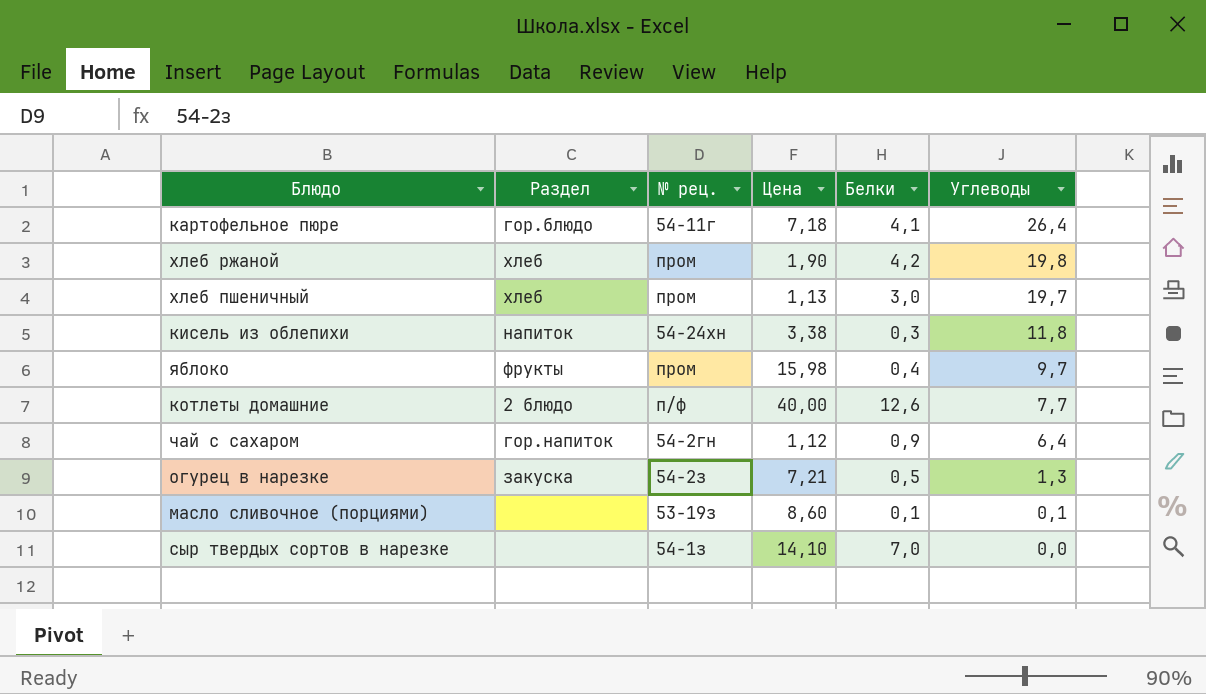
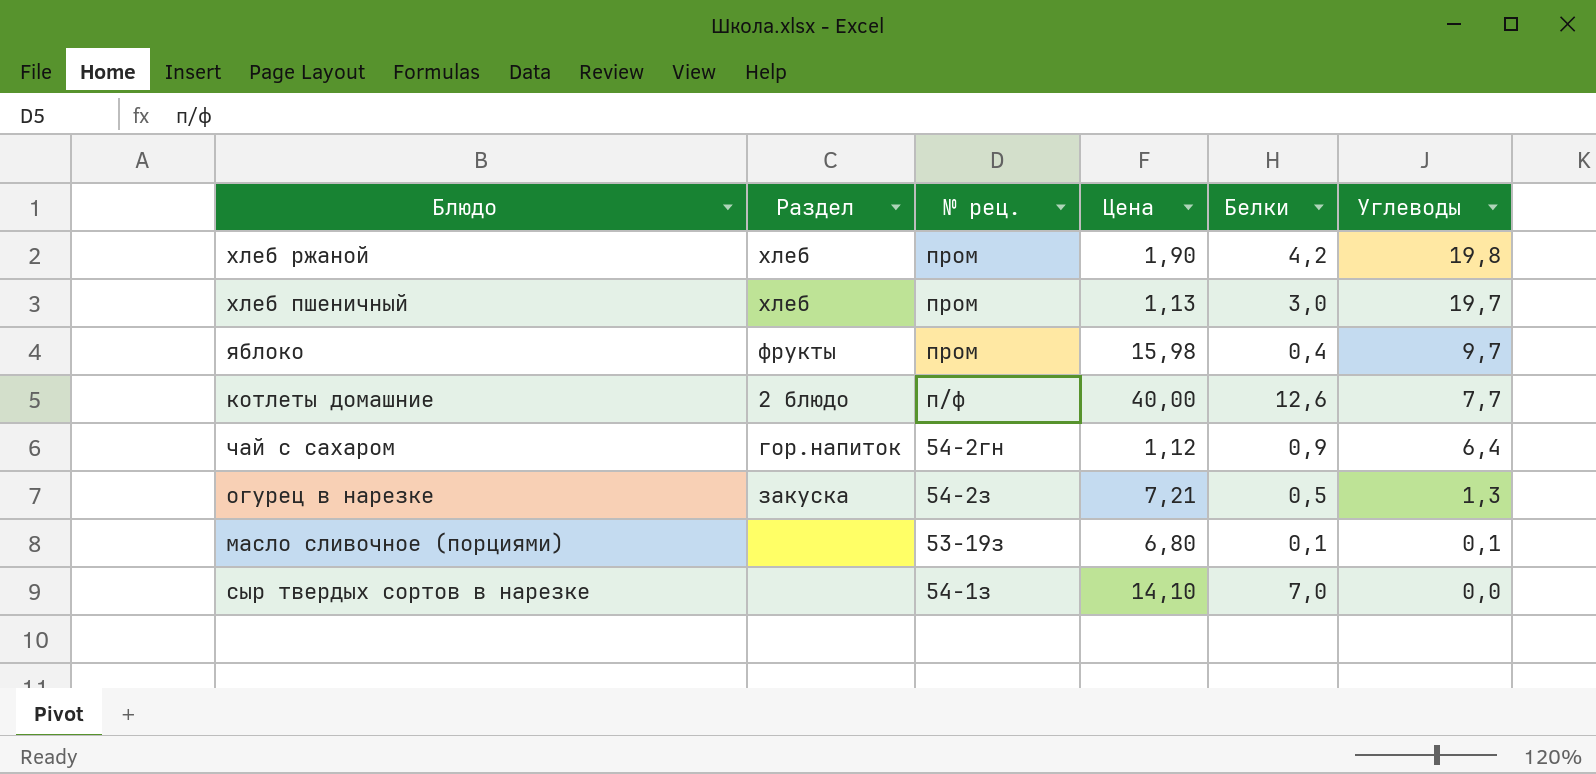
row картофельное пюре: гор.блюдо | 54-11г | 7,18 | 4,1 | 26,4 -> none
row кисель из облепихи: напиток | 54-24хн | 3,38 | 0,3 | 11,8 -> none
масло сливочное (порциями) | Цена: 8,60 -> 6,80

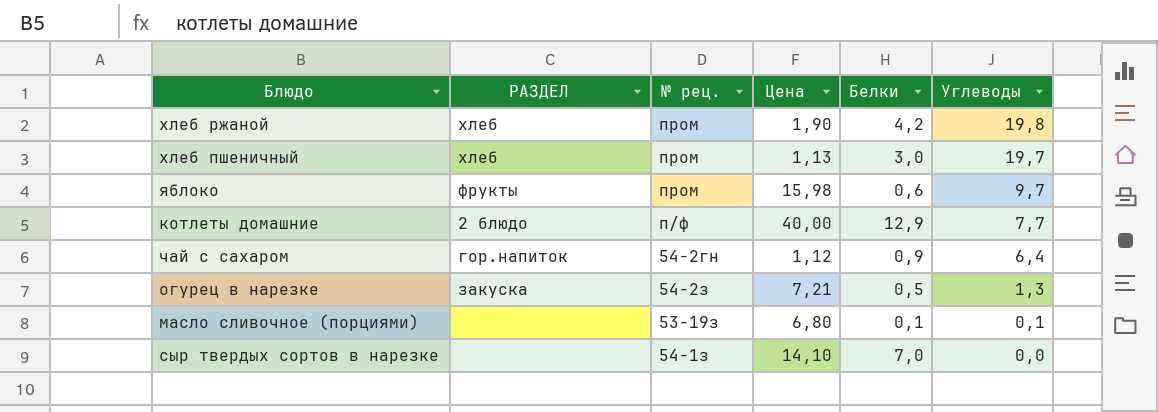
column name: Раздел -> РАЗДЕЛ
яблоко | Белки: 0,4 -> 0,6
котлеты домашние | Белки: 12,6 -> 12,9

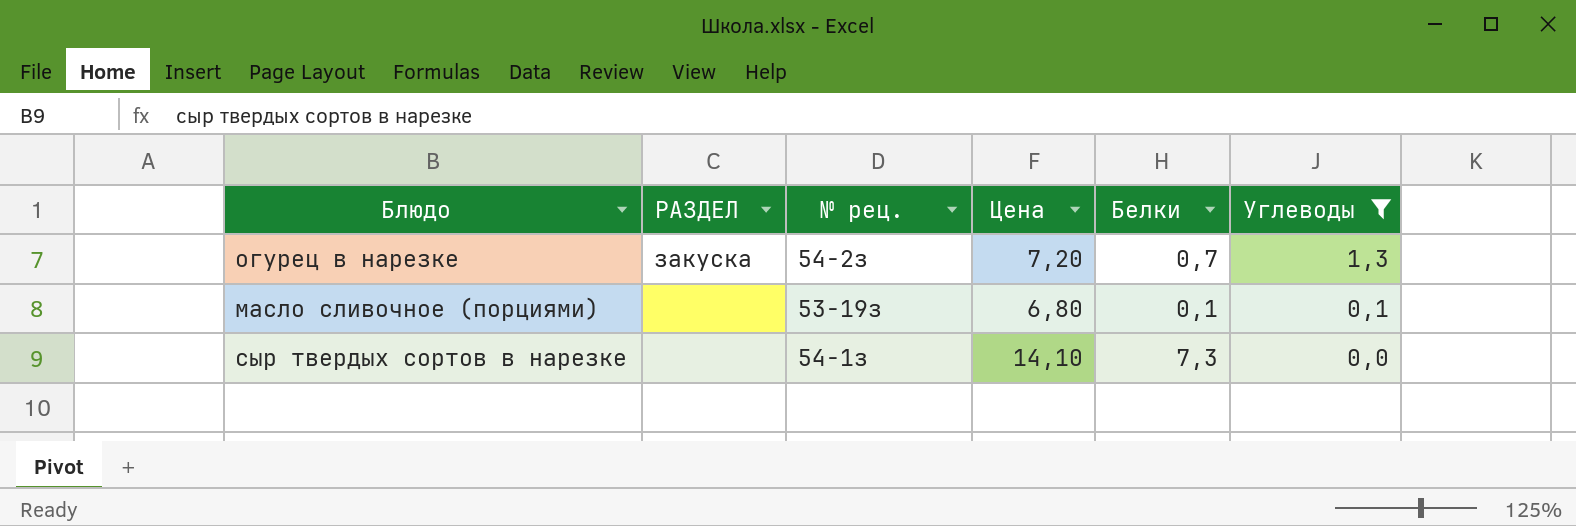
filter: none -> Углеводы <= 1,3
огурец в нарезке | Цена: 7,21 -> 7,20
огурец в нарезке | Белки: 0,5 -> 0,7
сыр твердых сортов в нарезке | Белки: 7,0 -> 7,3

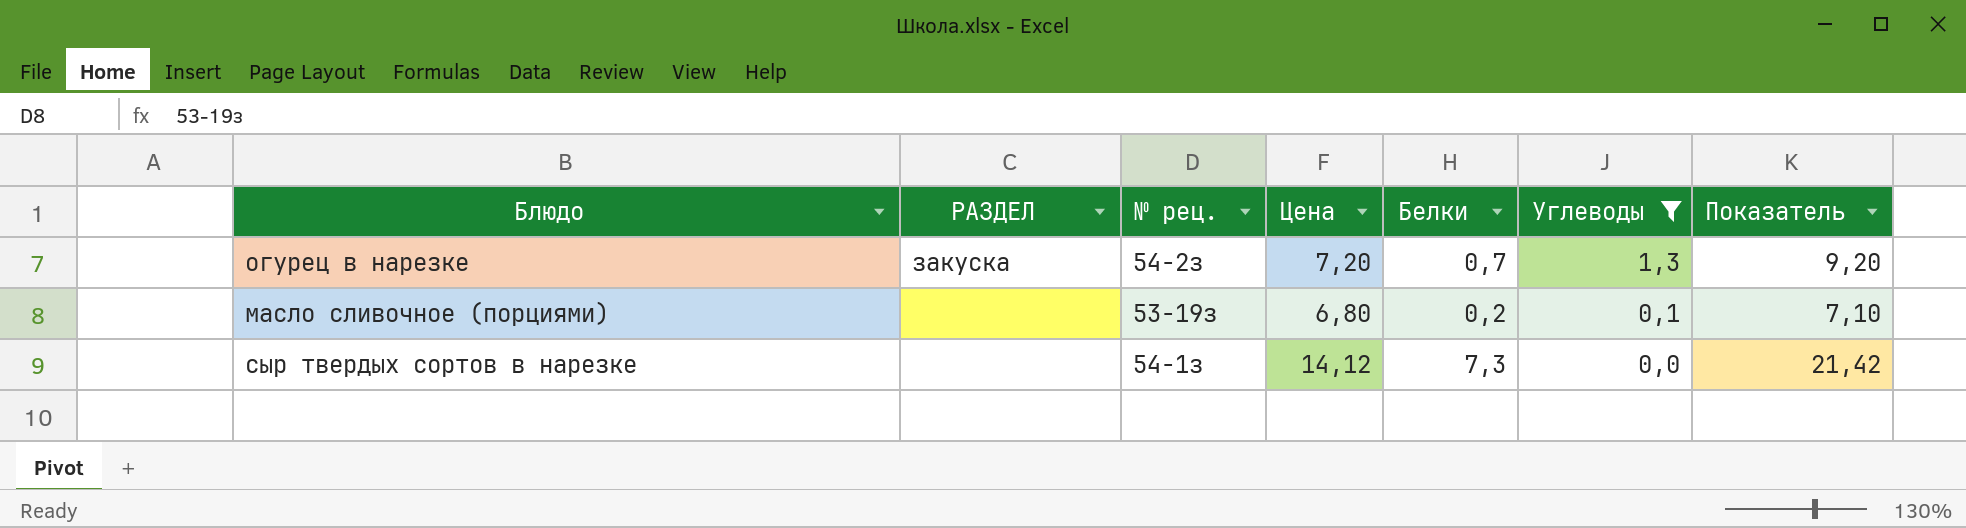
column Показатель | formula: none -> [Цена] + [Белки] + [Углеводы]
масло сливочное (порциями) | Белки: 0,1 -> 0,2
сыр твердых сортов в нарезке | Цена: 14,10 -> 14,12

